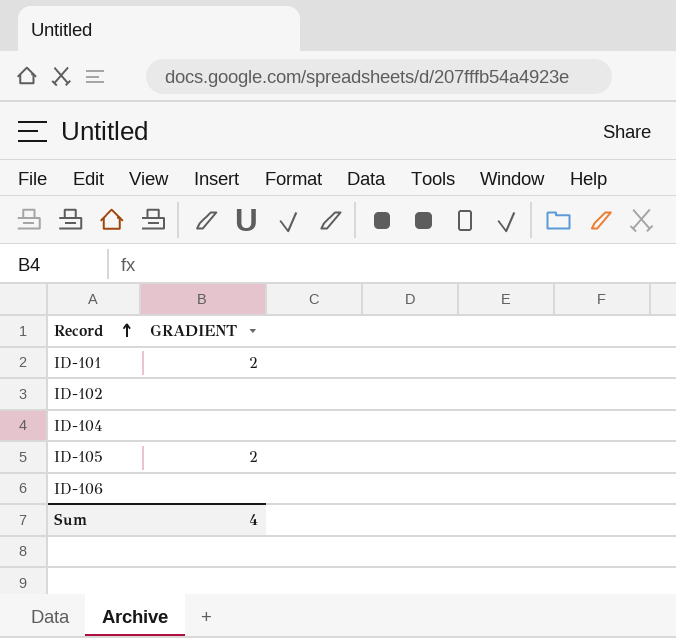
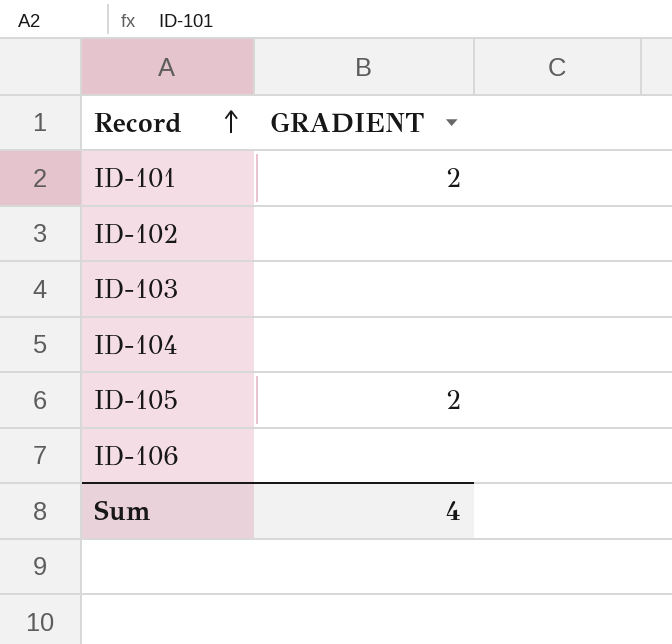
row ID-103: none -> none

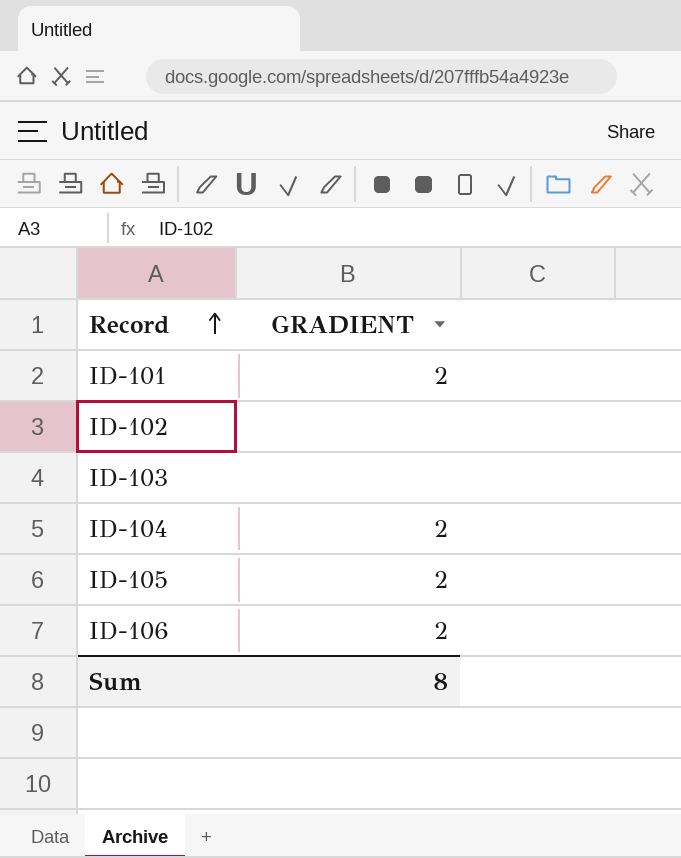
ID-104 | GRADIENT: none -> 2
ID-106 | GRADIENT: none -> 2
Sum | GRADIENT: 4 -> 8

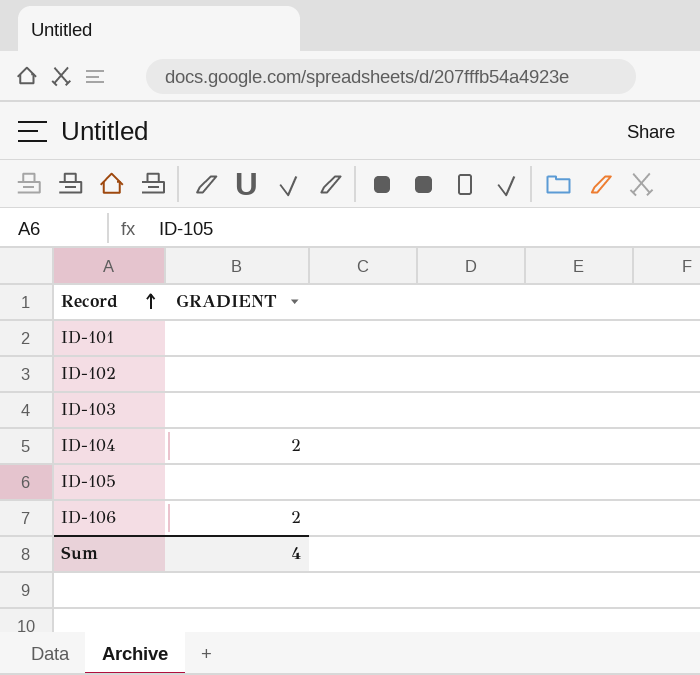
ID-101 | GRADIENT: 2 -> none
ID-105 | GRADIENT: 2 -> none
Sum | GRADIENT: 8 -> 4

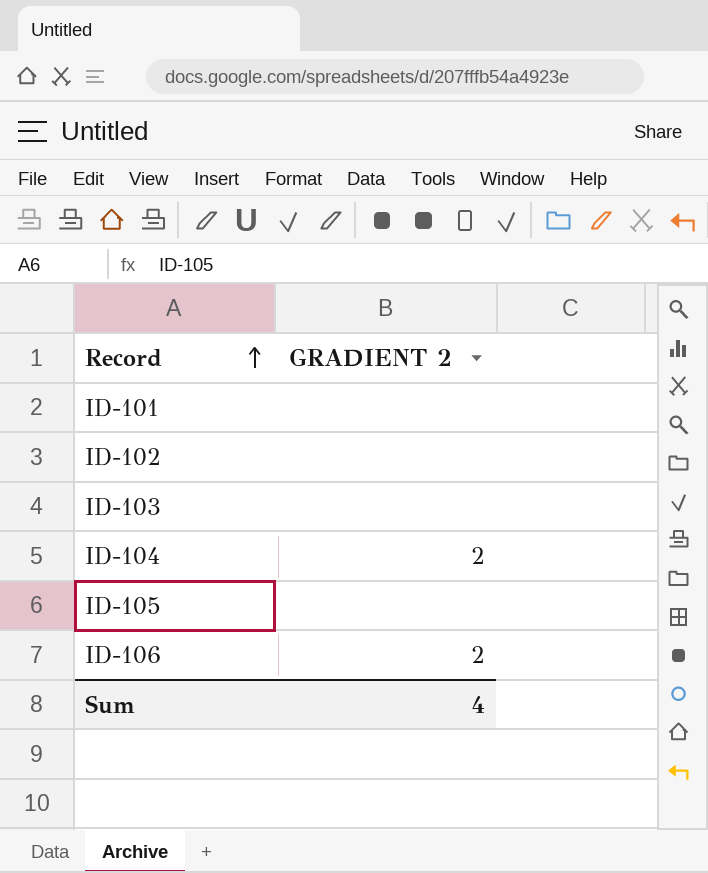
column name: GRADIENT -> GRADIENT 2

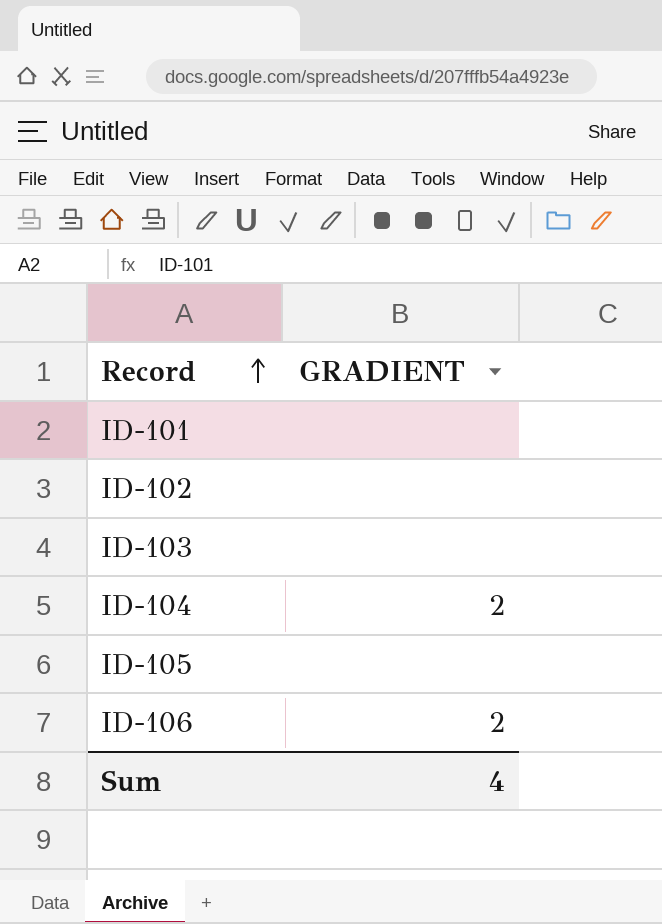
column name: GRADIENT 2 -> GRADIENT

